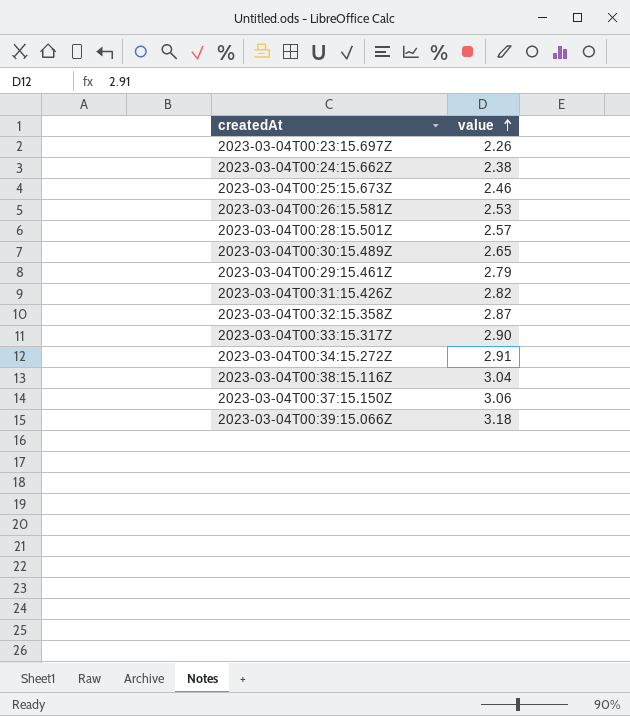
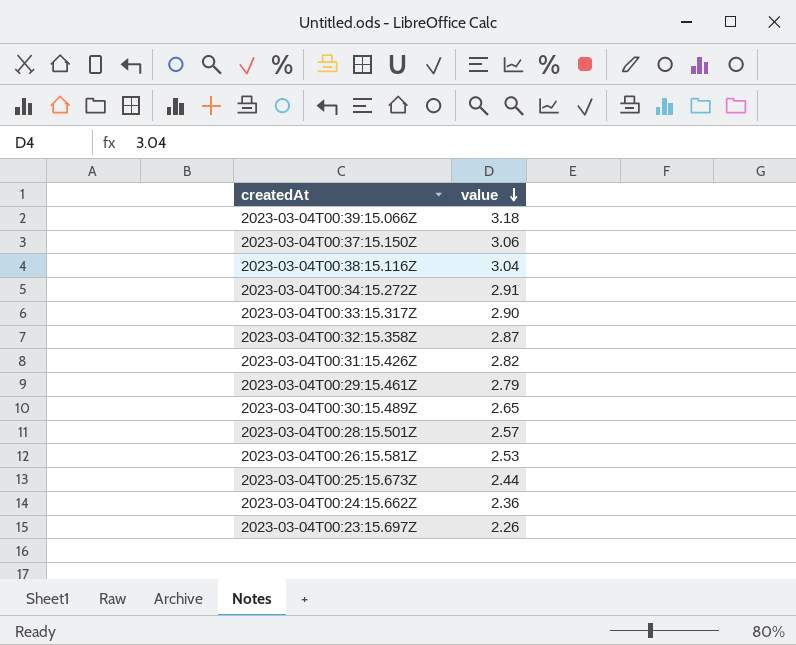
row order: value ascending -> value descending
2023-03-04T00:25:15.673Z | value: 2.46 -> 2.44
2023-03-04T00:24:15.662Z | value: 2.38 -> 2.36

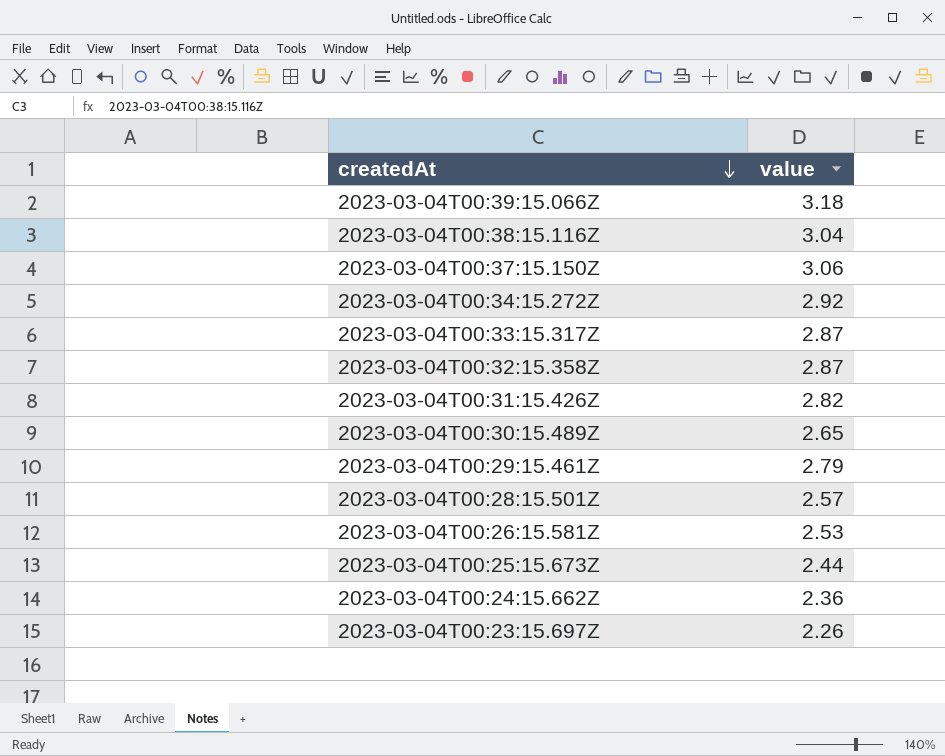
row order: value descending -> createdAt descending
2023-03-04T00:34:15.272Z | value: 2.91 -> 2.92
2023-03-04T00:33:15.317Z | value: 2.90 -> 2.87

